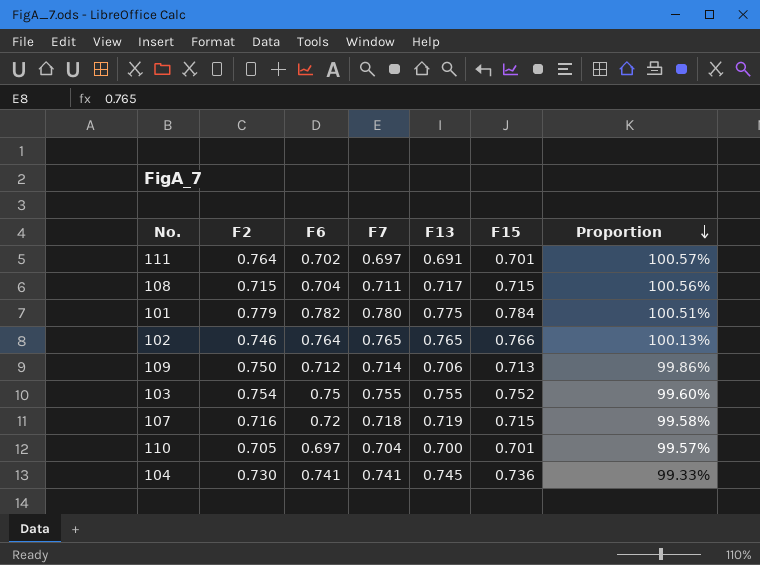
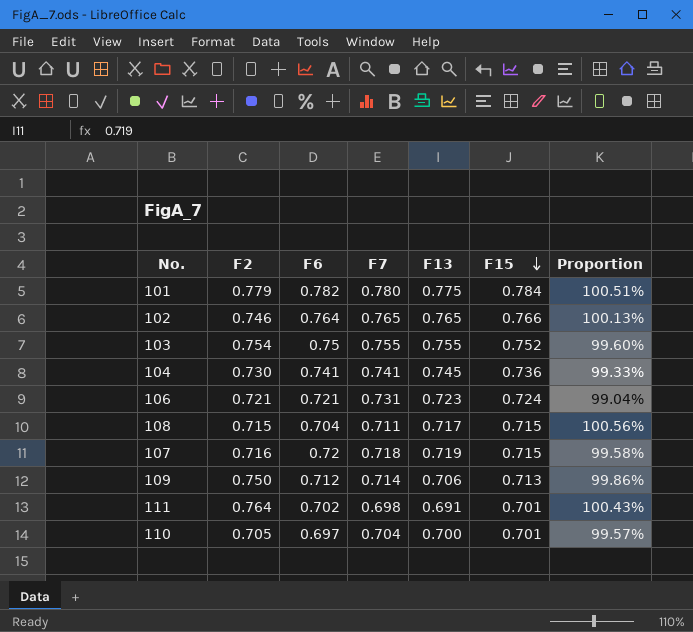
row order: Proportion descending -> F15 descending
row 106: none -> 0.721 | 0.721 | 0.731 | 0.723 | 0.724 | 99.04%
111 | F7: 0.697 -> 0.698
111 | Proportion: 100.57% -> 100.43%

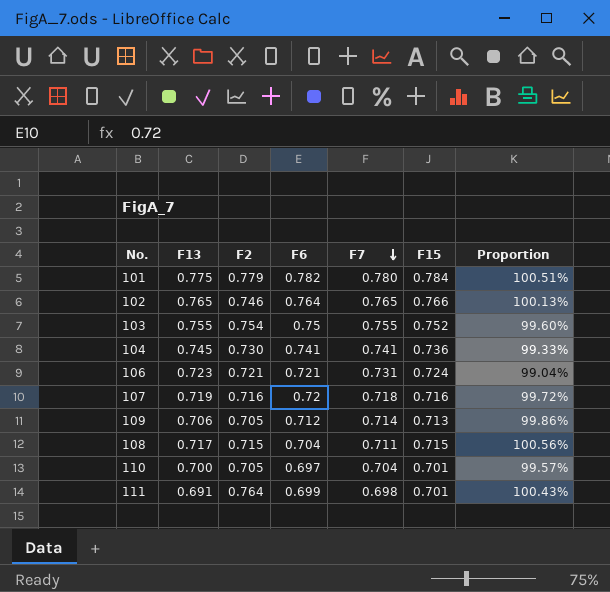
row order: F15 descending -> F7 descending
column F13 | position: 5 -> 2
107 | F15: 0.715 -> 0.716
107 | Proportion: 99.58% -> 99.72%
109 | F2: 0.750 -> 0.705
111 | F6: 0.702 -> 0.699

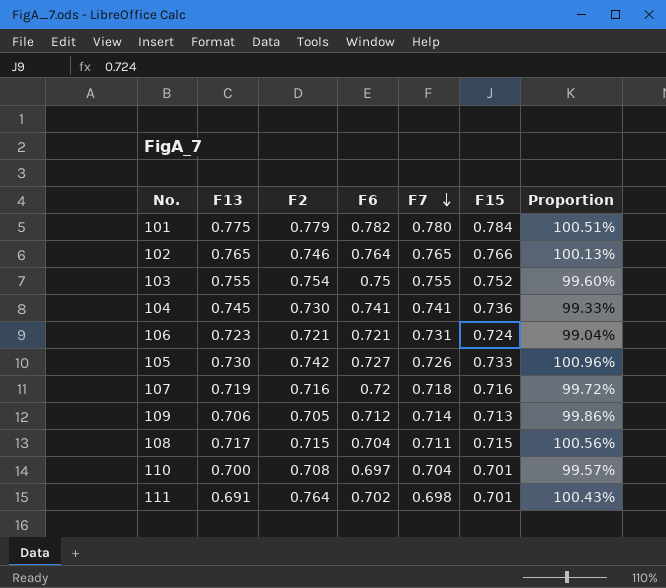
row 105: none -> 0.730 | 0.742 | 0.727 | 0.726 | 0.733 | 100.96%
110 | F2: 0.705 -> 0.708
111 | F6: 0.699 -> 0.702

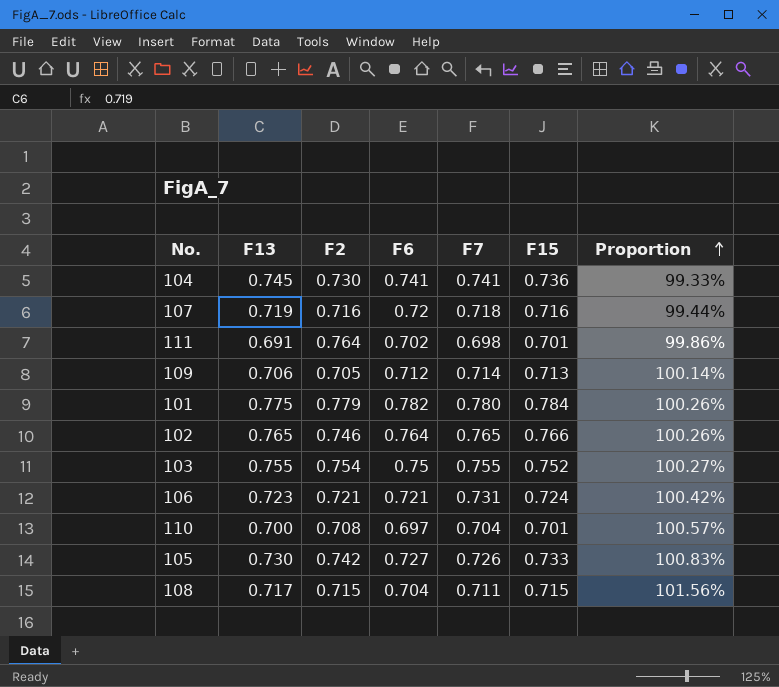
row order: F7 descending -> Proportion ascending
column Proportion | formula: [F15] / [F7] -> [F15] / [F6]

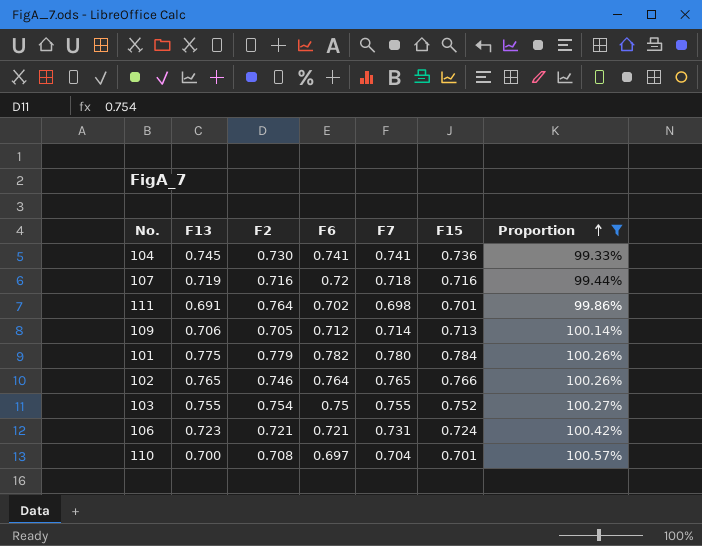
filter: none -> Proportion <= 100.57%

